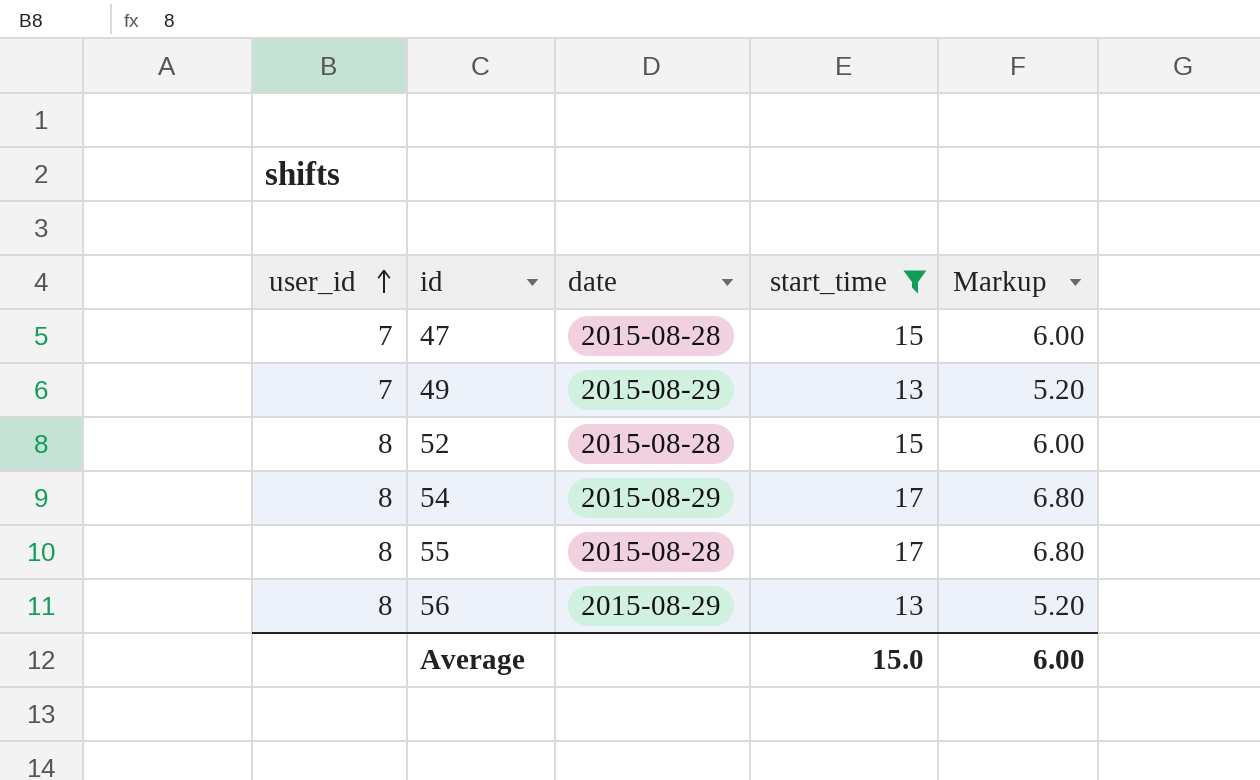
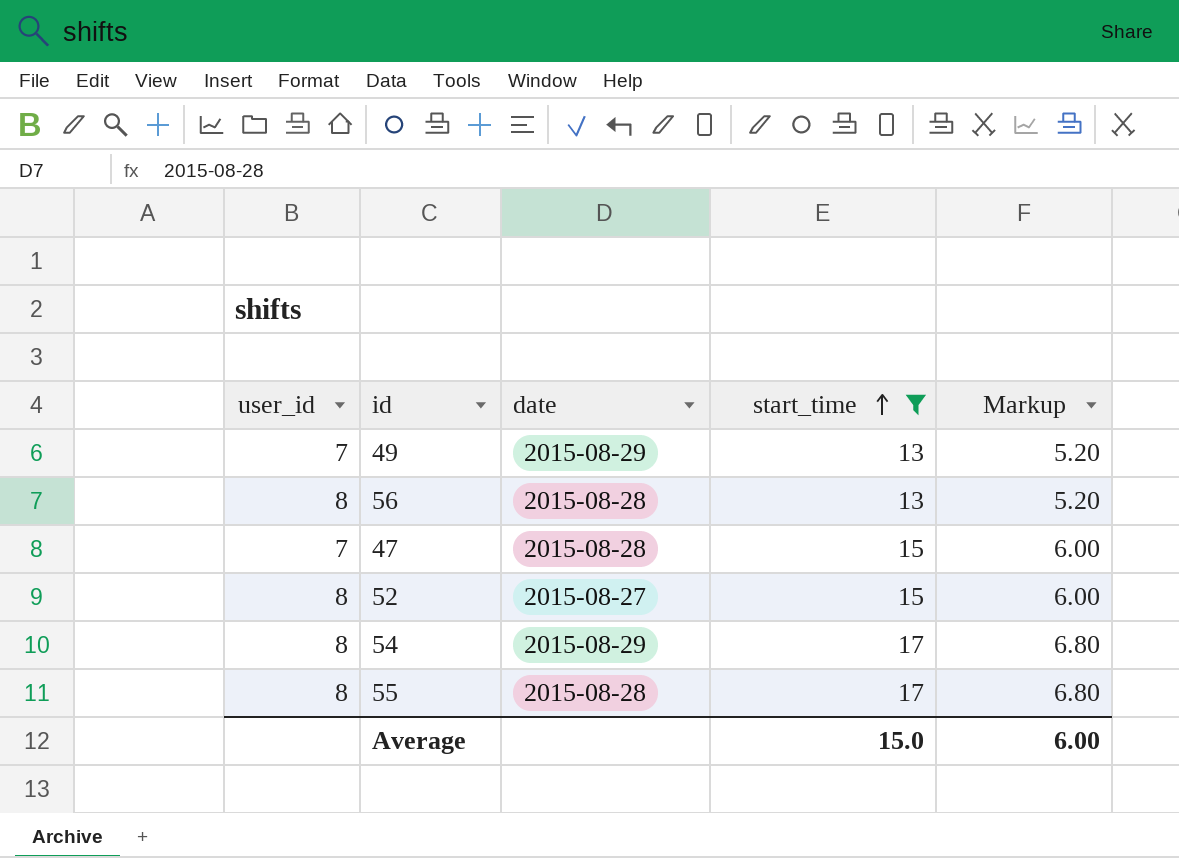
row order: user_id ascending -> start_time ascending
56 | date: 2015-08-29 -> 2015-08-28
52 | date: 2015-08-28 -> 2015-08-27

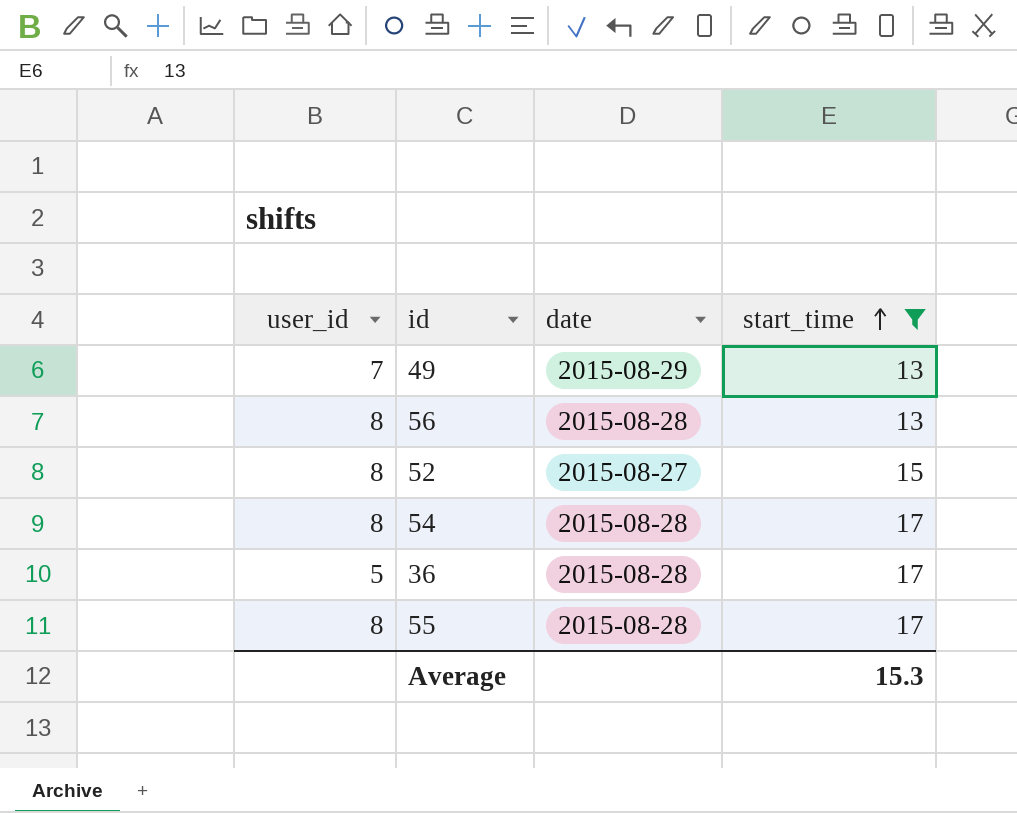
column Markup | formula: [start_time] * 0.4 -> none
row 47: 7 | 2015-08-28 | 15 | 6.00 -> none
54 | date: 2015-08-29 -> 2015-08-28
row 36: none -> 5 | 2015-08-28 | 17
Average | start_time: 15.0 -> 15.3

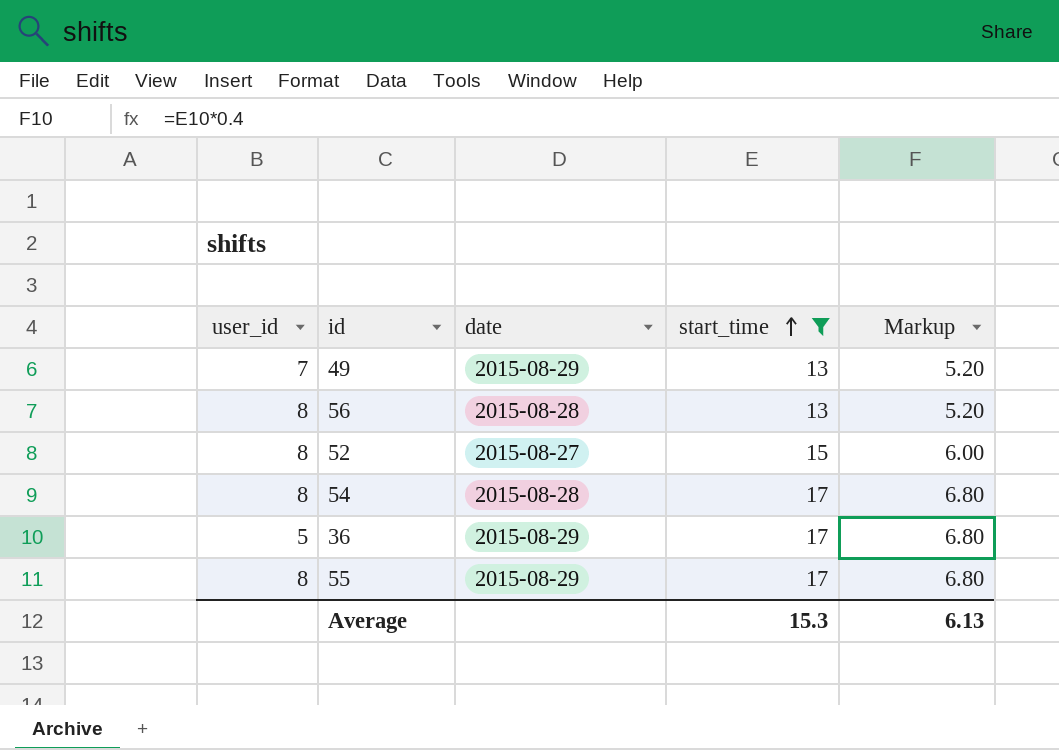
column Markup | formula: none -> [start_time] * 0.4
36 | date: 2015-08-28 -> 2015-08-29
55 | date: 2015-08-28 -> 2015-08-29

